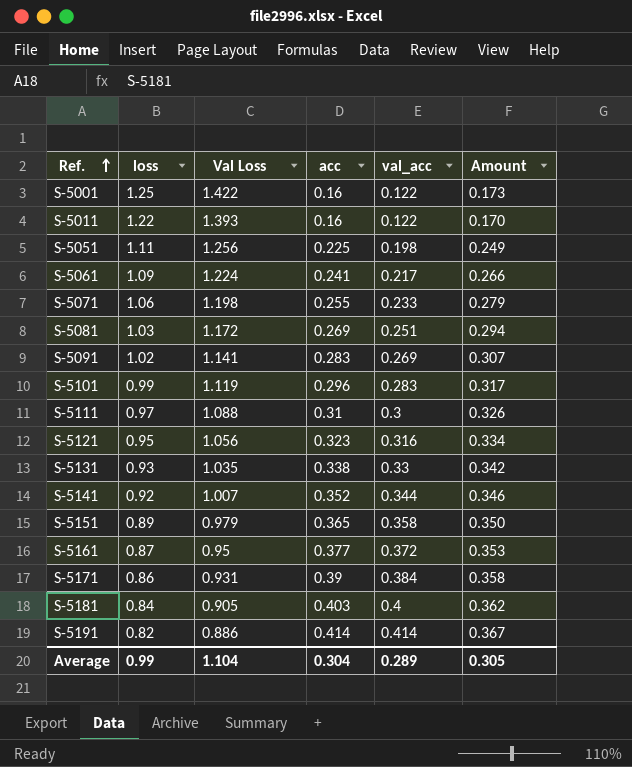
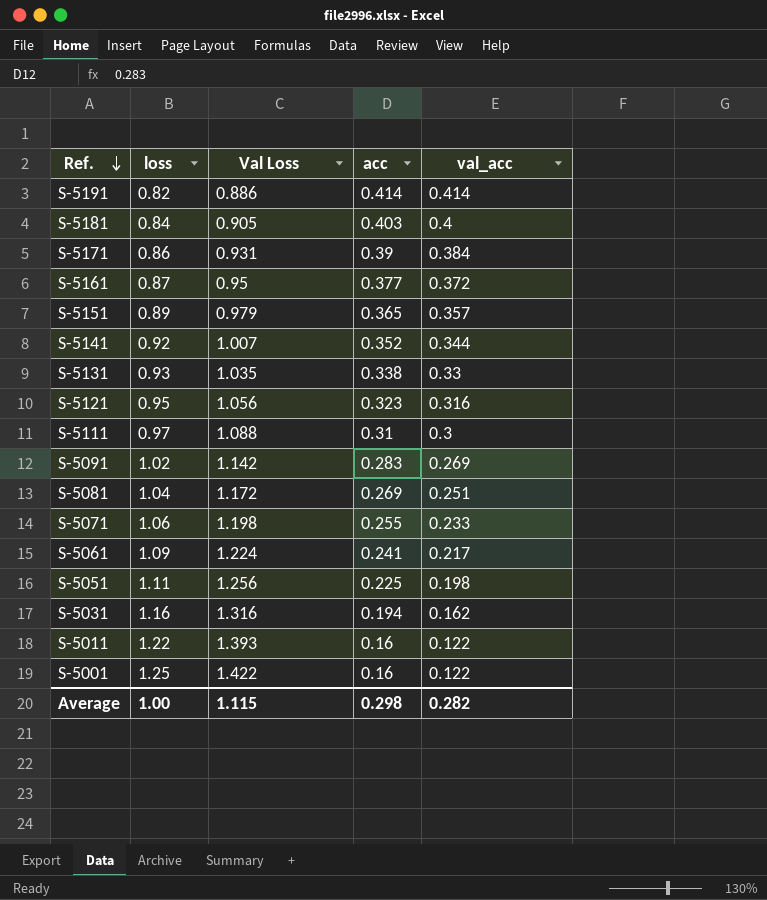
row order: Ref. ascending -> Ref. descending
column Amount | formula: [Val Loss] * [val_acc] -> none
row S-5101: 0.99 | 1.119 | 0.296 | 0.283 | 0.317 -> none
S-5151 | val_acc: 0.358 -> 0.357
S-5091 | Val Loss: 1.141 -> 1.142
S-5081 | loss: 1.03 -> 1.04
row S-5031: none -> 1.16 | 1.316 | 0.194 | 0.162
Average | loss: 0.99 -> 1.00
Average | Val Loss: 1.104 -> 1.115
Average | acc: 0.304 -> 0.298
Average | val_acc: 0.289 -> 0.282

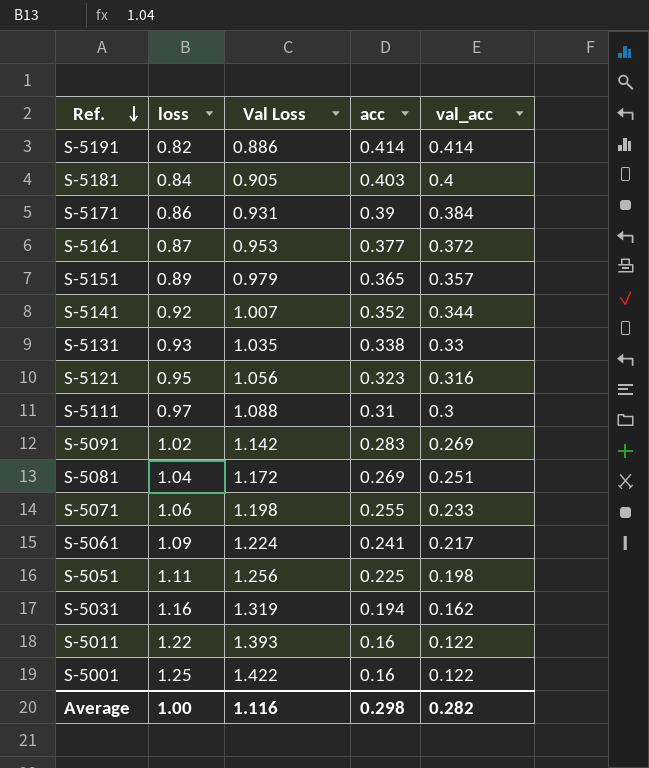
S-5161 | Val Loss: 0.95 -> 0.953
S-5031 | Val Loss: 1.316 -> 1.319
Average | Val Loss: 1.115 -> 1.116

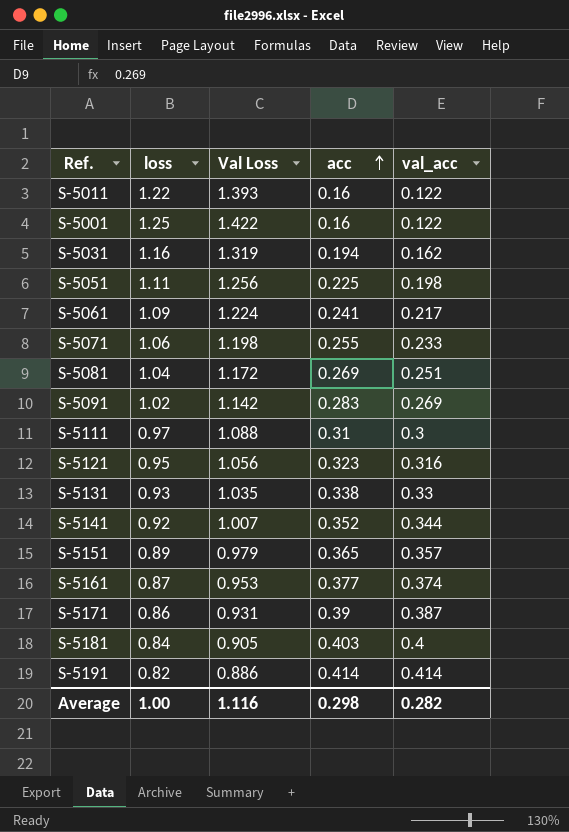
row order: Ref. descending -> acc ascending
S-5161 | val_acc: 0.372 -> 0.374
S-5171 | val_acc: 0.384 -> 0.387

